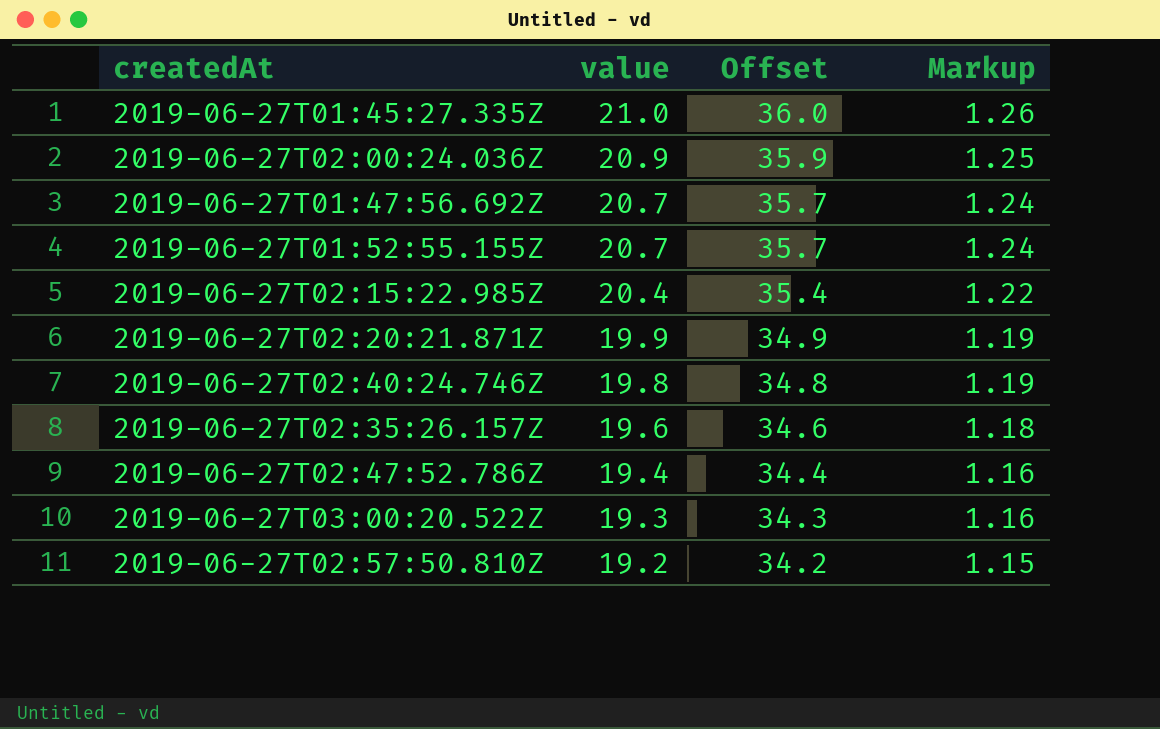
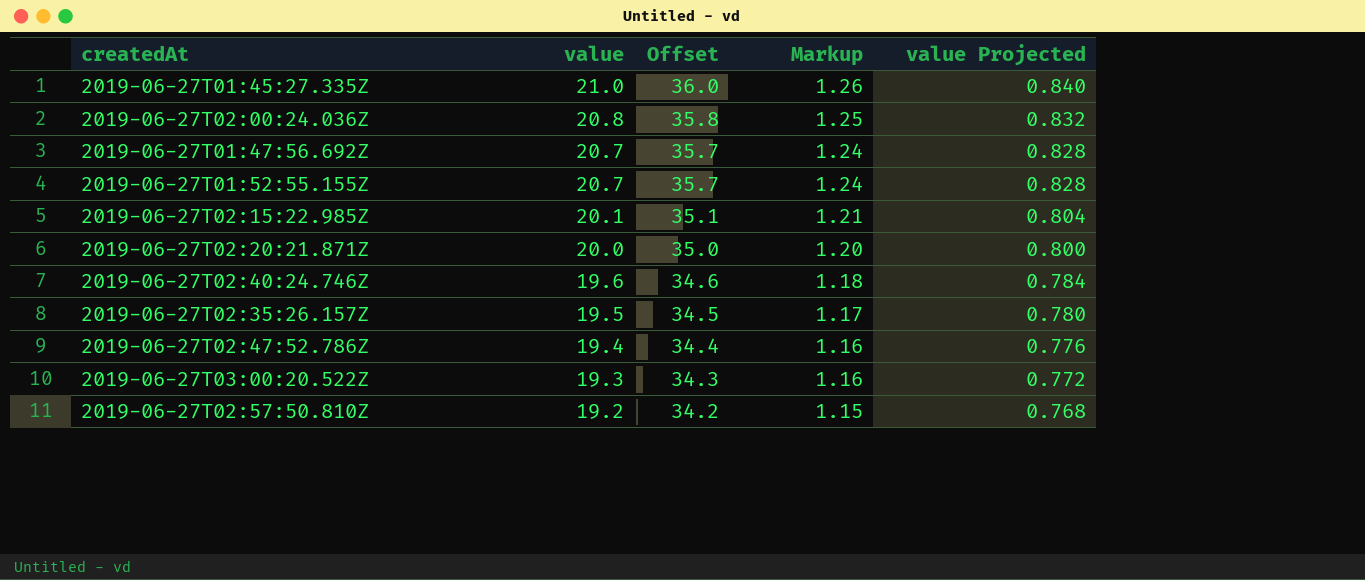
column value Projected | formula: none -> [value] * 0.04
2019-06-27T02:00:24.036Z | value: 20.9 -> 20.8
2019-06-27T02:00:24.036Z | Offset: 35.9 -> 35.8
2019-06-27T02:15:22.985Z | value: 20.4 -> 20.1
2019-06-27T02:15:22.985Z | Offset: 35.4 -> 35.1
2019-06-27T02:15:22.985Z | Markup: 1.22 -> 1.21
2019-06-27T02:20:21.871Z | value: 19.9 -> 20.0
2019-06-27T02:20:21.871Z | Offset: 34.9 -> 35.0
2019-06-27T02:20:21.871Z | Markup: 1.19 -> 1.20
2019-06-27T02:40:24.746Z | value: 19.8 -> 19.6
2019-06-27T02:40:24.746Z | Offset: 34.8 -> 34.6
2019-06-27T02:40:24.746Z | Markup: 1.19 -> 1.18
2019-06-27T02:35:26.157Z | value: 19.6 -> 19.5
2019-06-27T02:35:26.157Z | Offset: 34.6 -> 34.5
2019-06-27T02:35:26.157Z | Markup: 1.18 -> 1.17

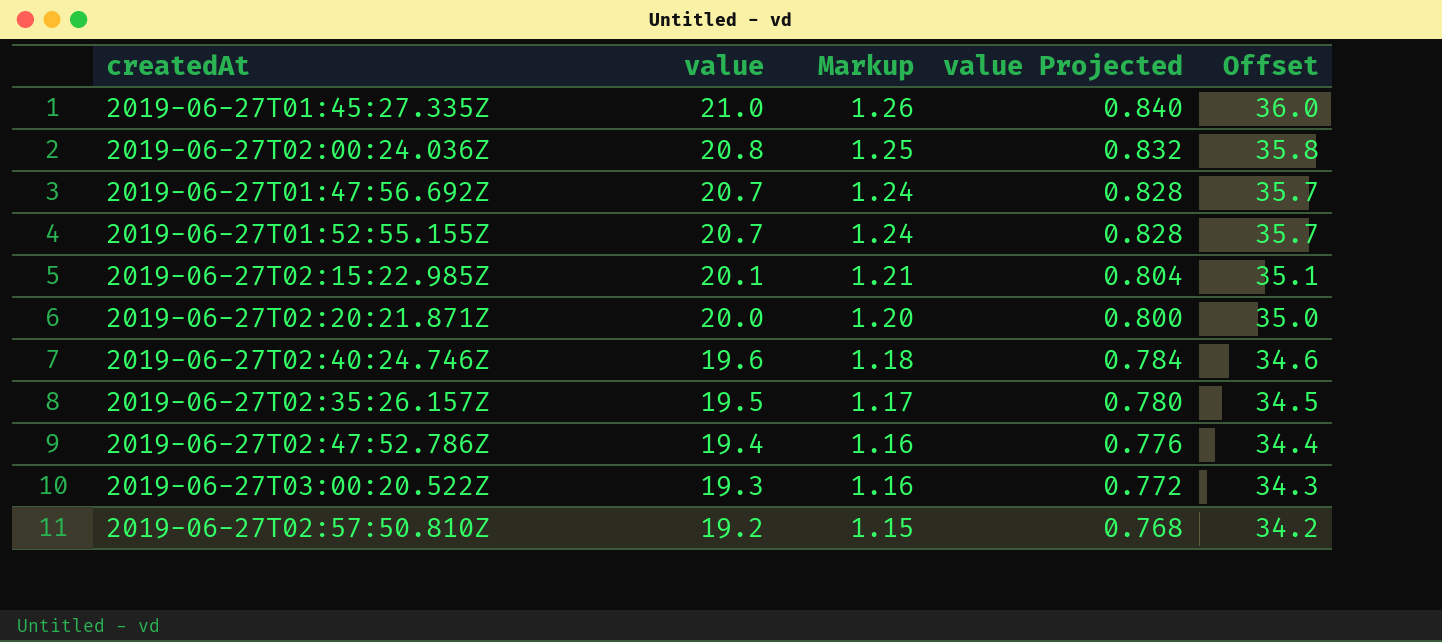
column Offset | position: 3 -> 5

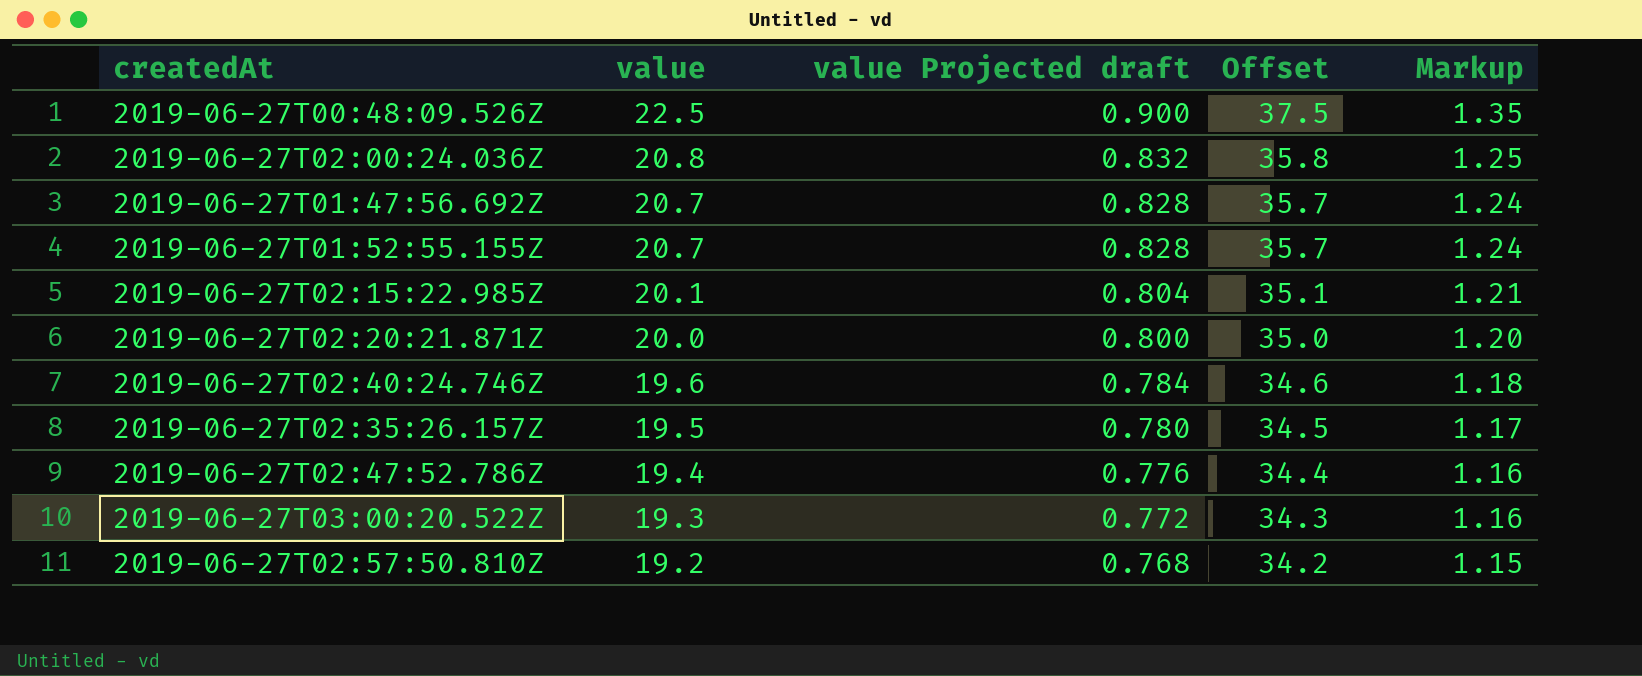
column name: value Projected -> value Projected draft
column Markup | position: 3 -> 5
row 2019-06-27T01:45:27.335Z: 21.0 | 1.26 | 0.840 | 36.0 -> none
row 2019-06-27T00:48:09.526Z: none -> 22.5 | 0.900 | 37.5 | 1.35

